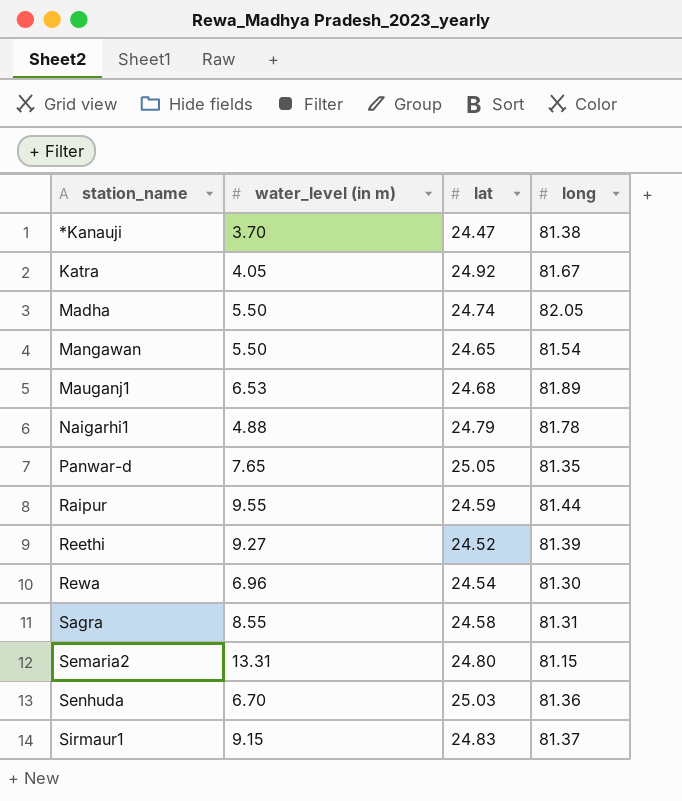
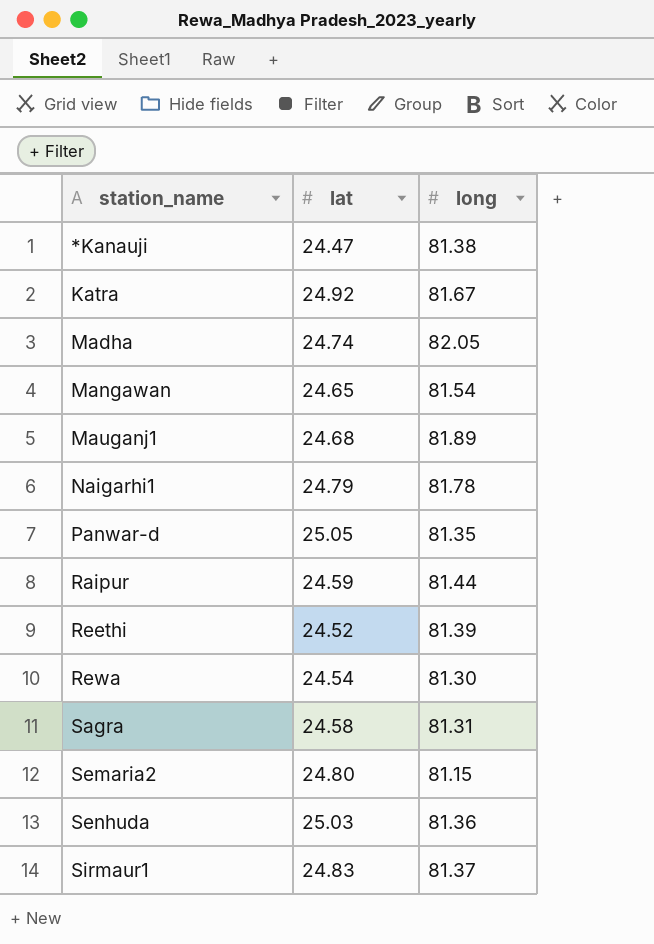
column water_level (in m) | position: 2 -> none

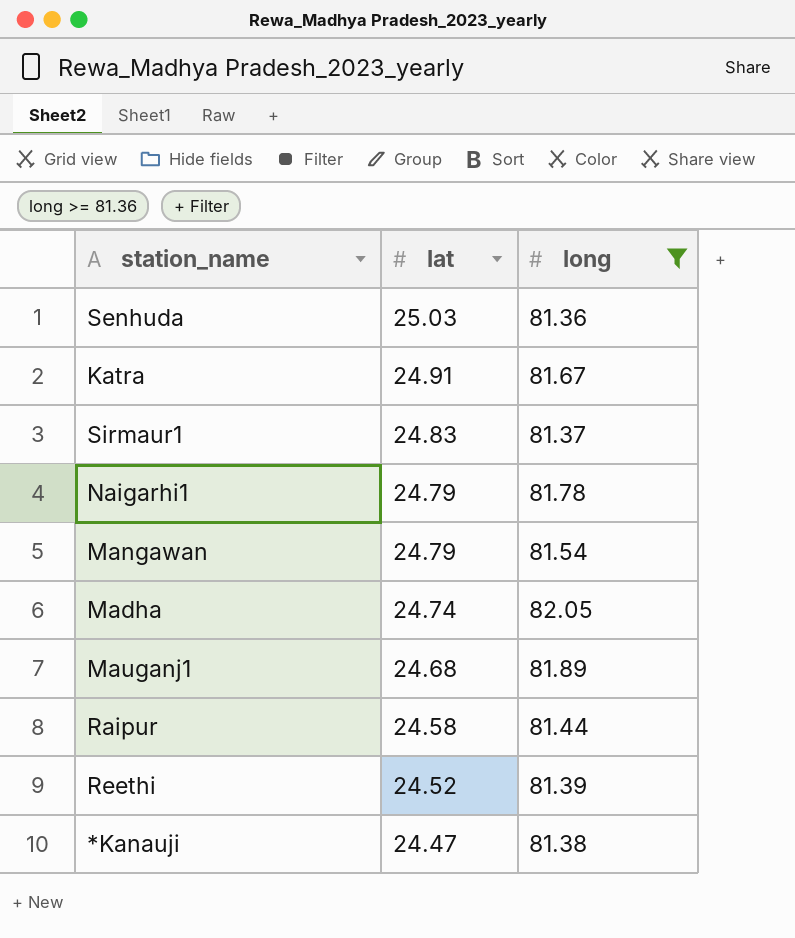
filter: none -> long >= 81.36
row order: station_name ascending -> lat descending
Katra | lat: 24.92 -> 24.91
Mangawan | lat: 24.65 -> 24.79
Raipur | lat: 24.59 -> 24.58

